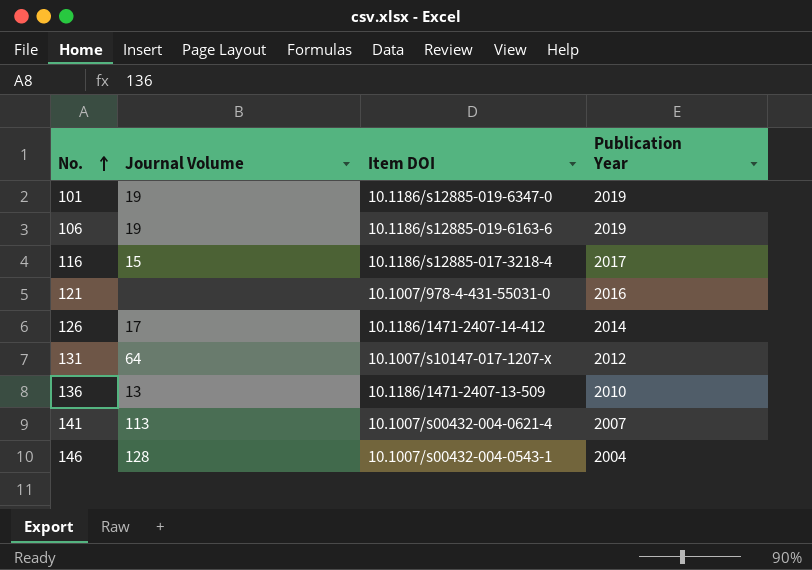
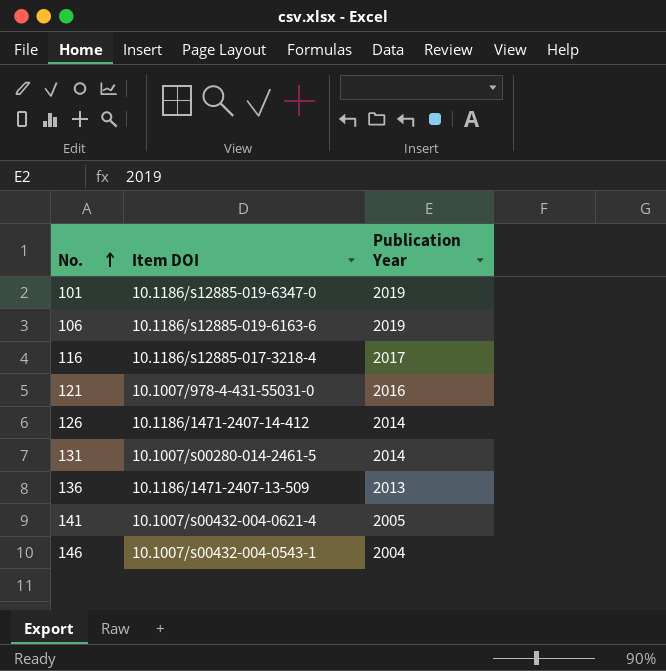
column Journal Volume | position: 2 -> none
131 | Item DOI: 10.1007/s10147-017-1207-x -> 10.1007/s00280-014-2461-5
131 | Publication Year: 2012 -> 2014
136 | Publication Year: 2010 -> 2013
141 | Publication Year: 2007 -> 2005

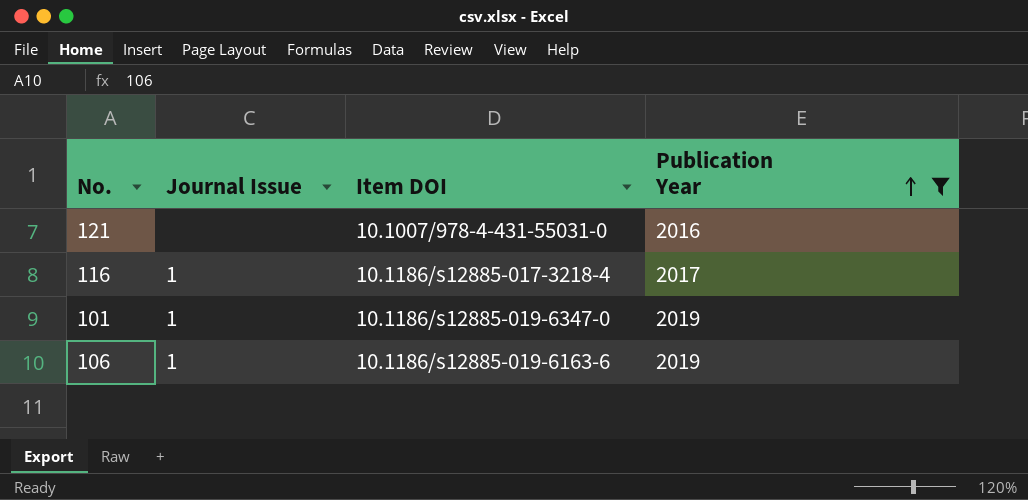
filter: none -> Publication Year >= 2016
row order: No. ascending -> Publication Year ascending
column Journal Issue | position: none -> 2

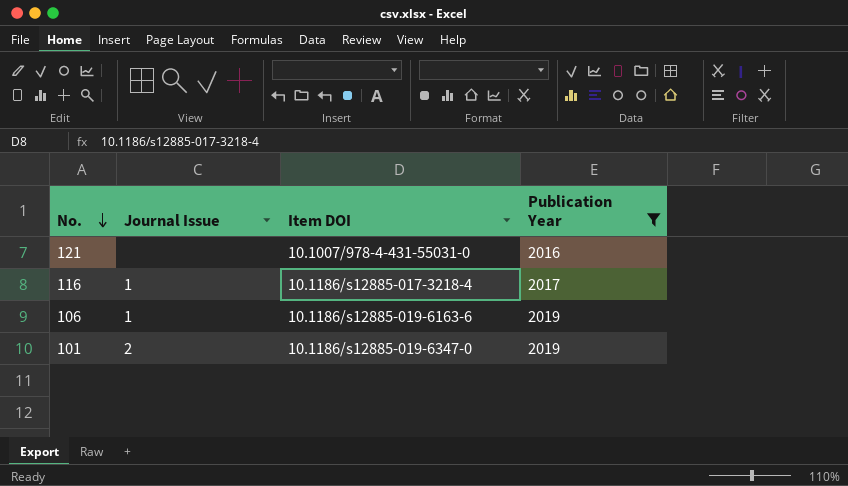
row order: Publication Year ascending -> No. descending
101 | Journal Issue: 1 -> 2

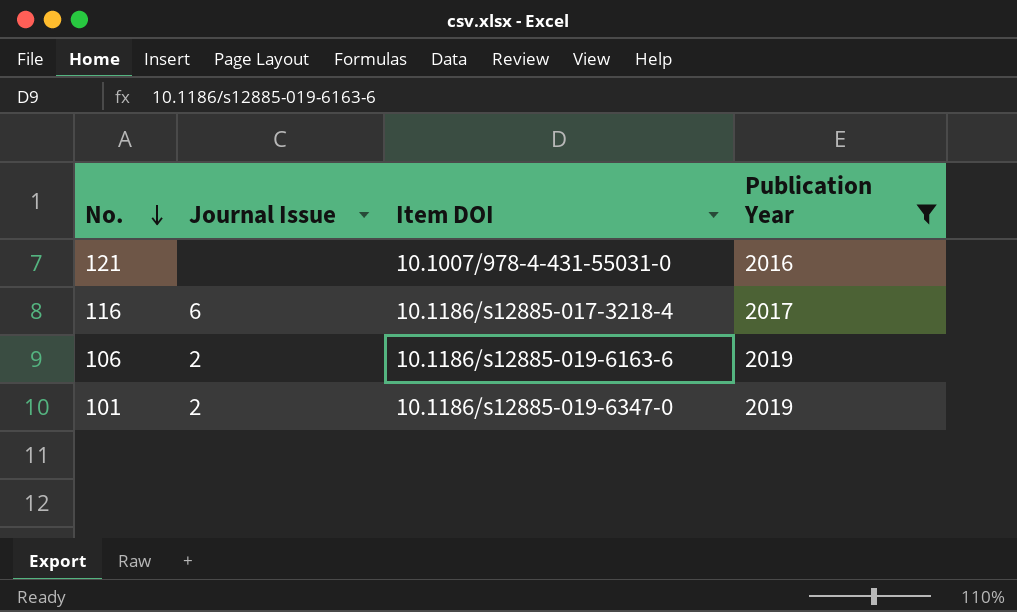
116 | Journal Issue: 1 -> 6
106 | Journal Issue: 1 -> 2

